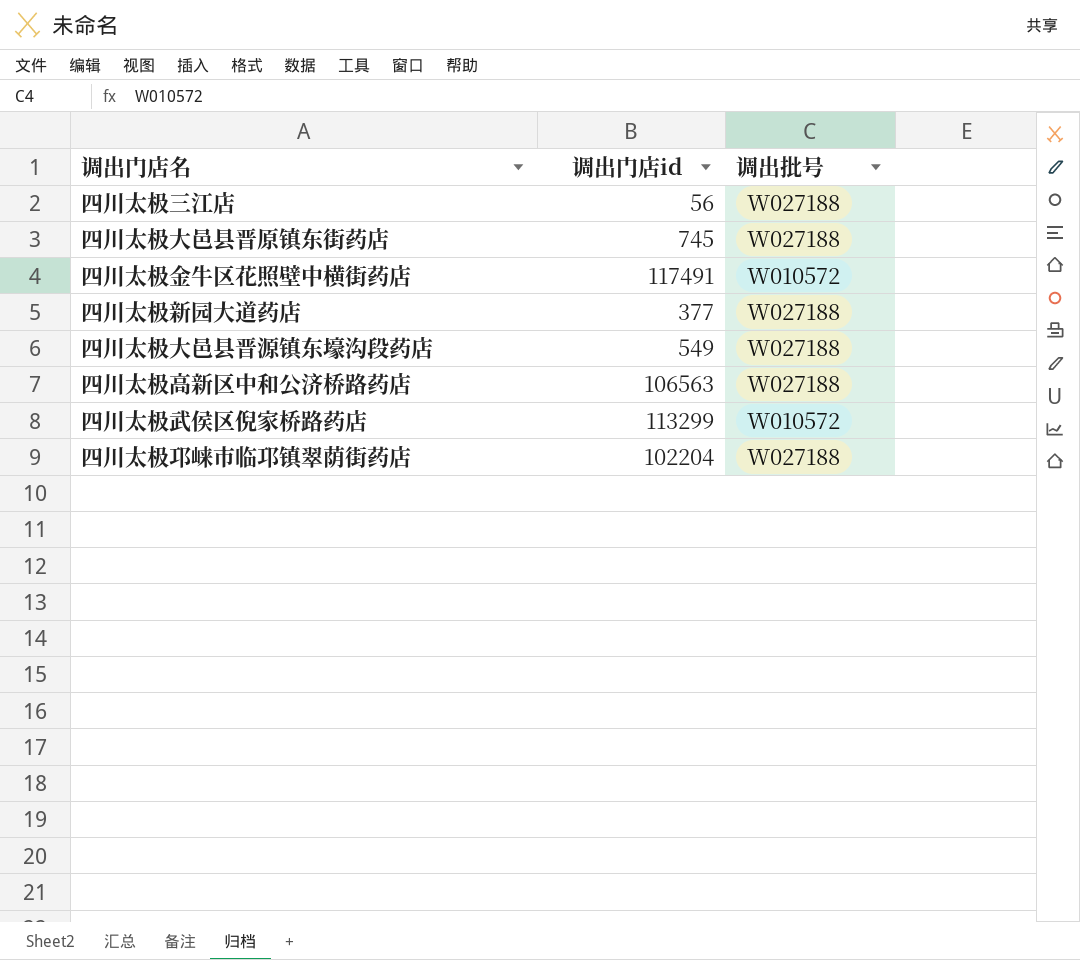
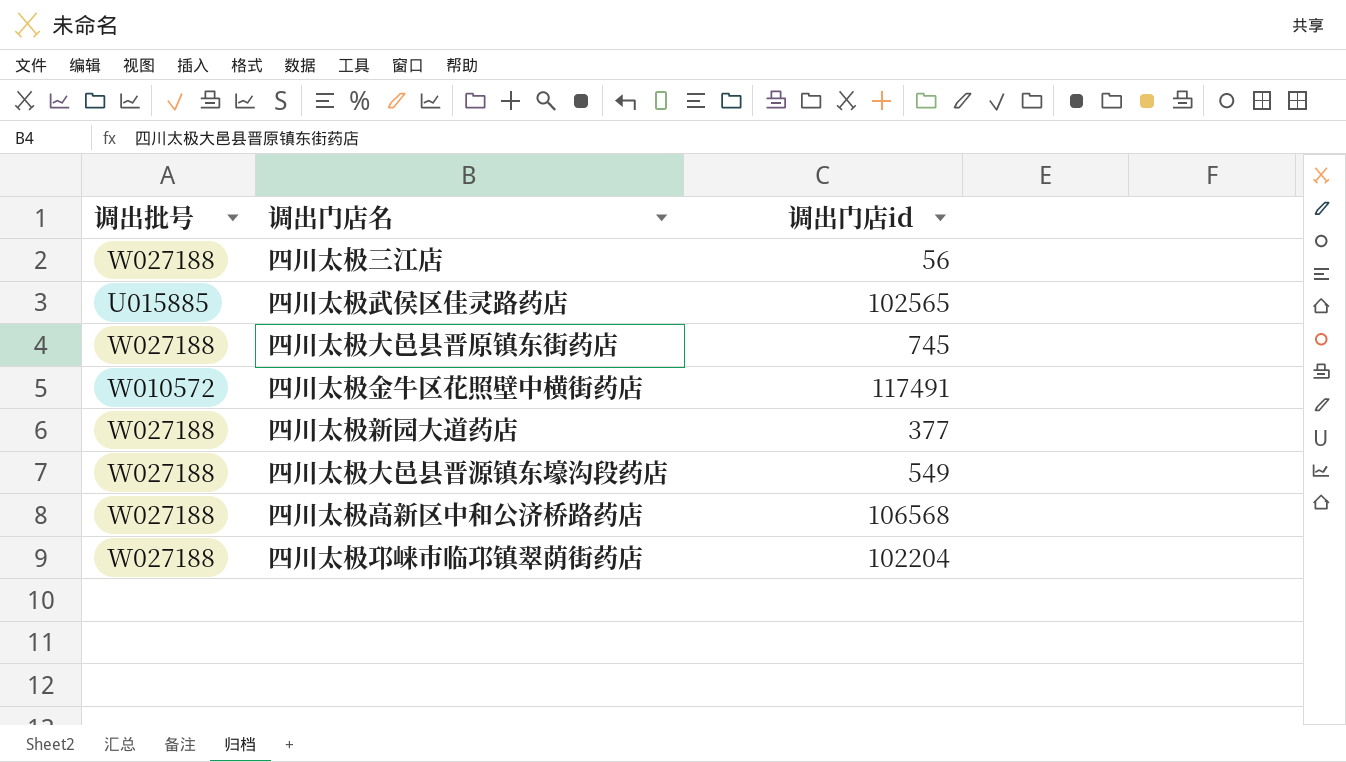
column 调出批号 | position: 3 -> 1
row 四川太极武侯区倪家桥路药店: 113299 | W010572 -> none
row 四川太极武侯区佳灵路药店: none -> U015885 | 102565
四川太极高新区中和公济桥路药店 | 调出门店id: 106563 -> 106568

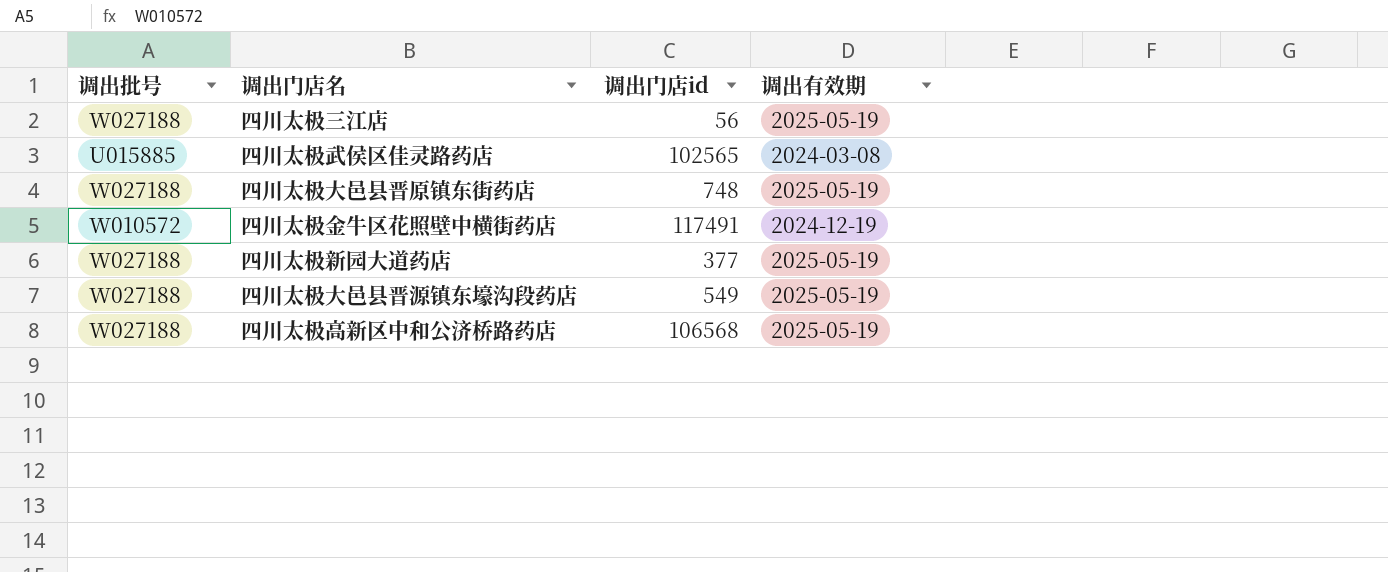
column 调出有效期 | position: none -> 4
row 四川太极邛崃市临邛镇翠荫街药店: W027188 | 102204 -> none
四川太极大邑县晋原镇东街药店 | 调出门店id: 745 -> 748

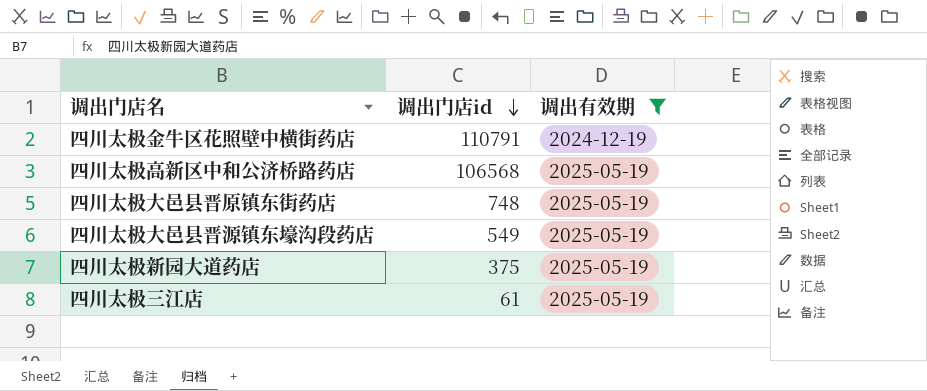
filter: none -> 调出有效期 != 2024-03-08
row order: none -> 调出门店id descending
column 调出批号 | position: 1 -> none
四川太极金牛区花照壁中横街药店 | 调出门店id: 117491 -> 110791
四川太极新园大道药店 | 调出门店id: 377 -> 375
四川太极三江店 | 调出门店id: 56 -> 61

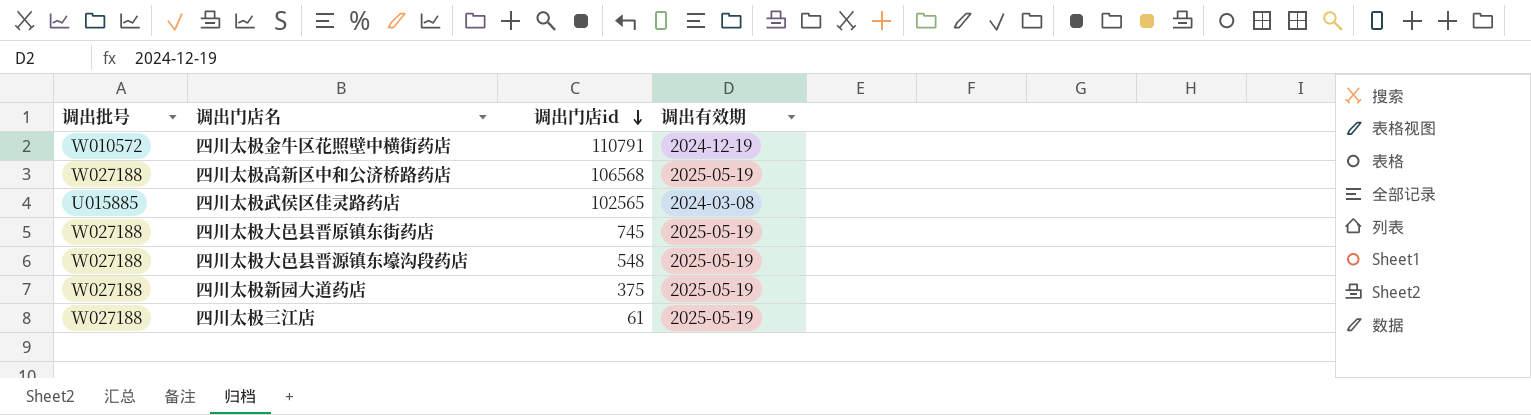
filter: 调出有效期 != 2024-03-08 -> none
column 调出批号 | position: none -> 1
四川太极大邑县晋原镇东街药店 | 调出门店id: 748 -> 745
四川太极大邑县晋源镇东壕沟段药店 | 调出门店id: 549 -> 548

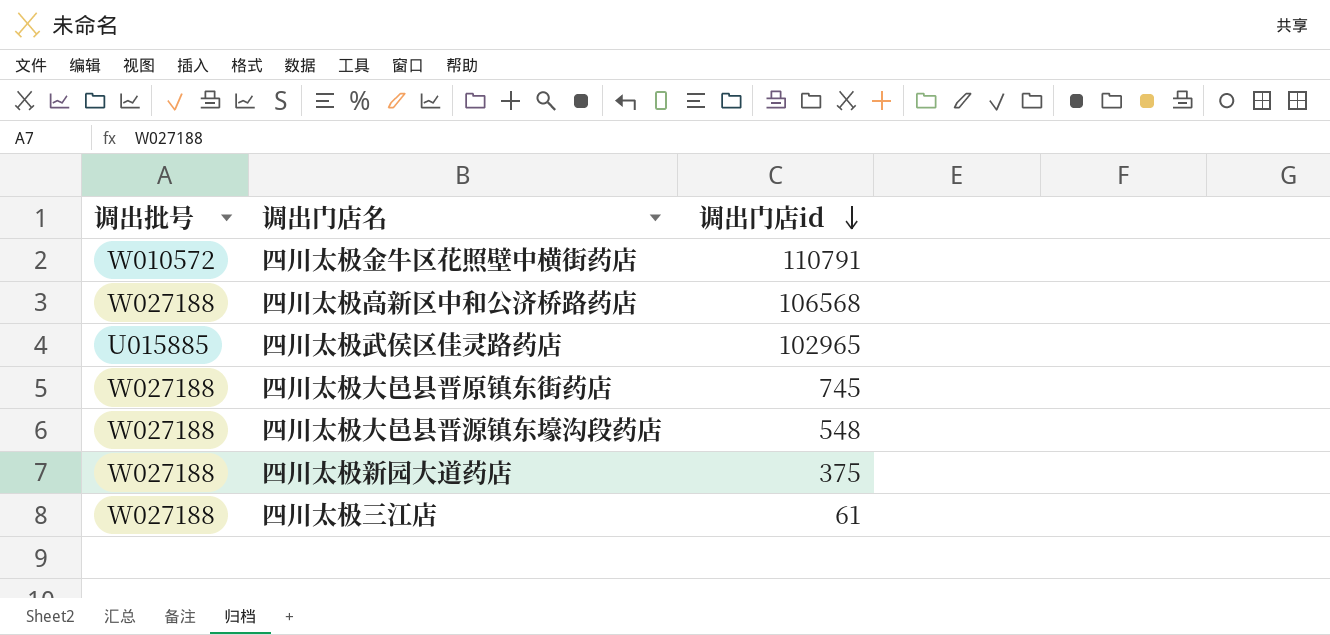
column 调出有效期 | position: 4 -> none
四川太极武侯区佳灵路药店 | 调出门店id: 102565 -> 102965

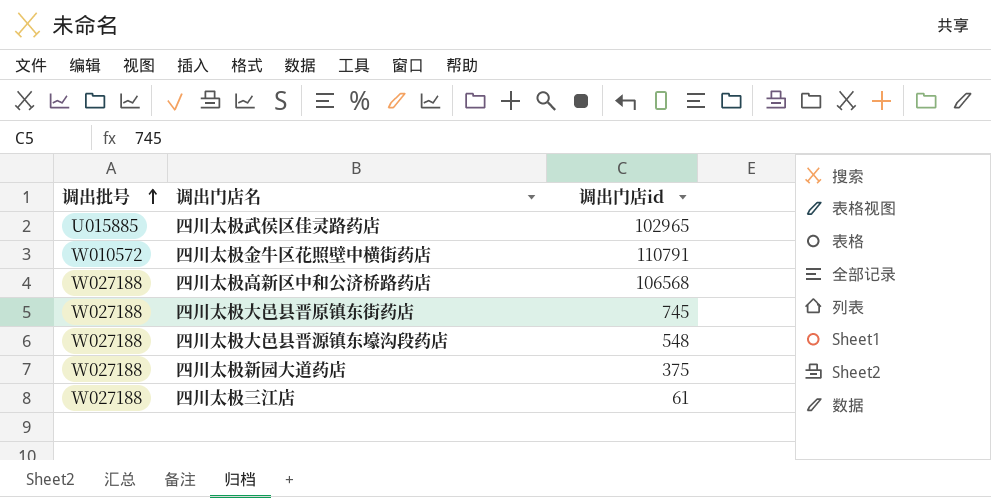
row order: 调出门店id descending -> 调出批号 ascending

